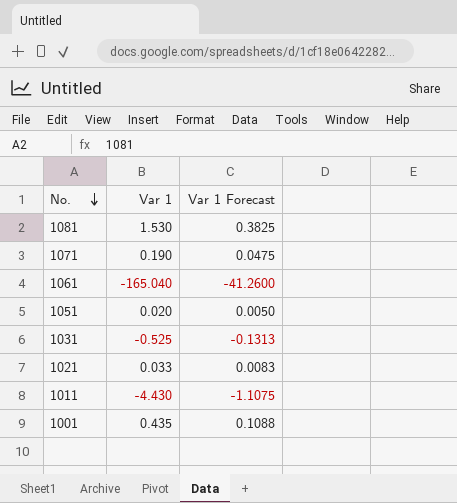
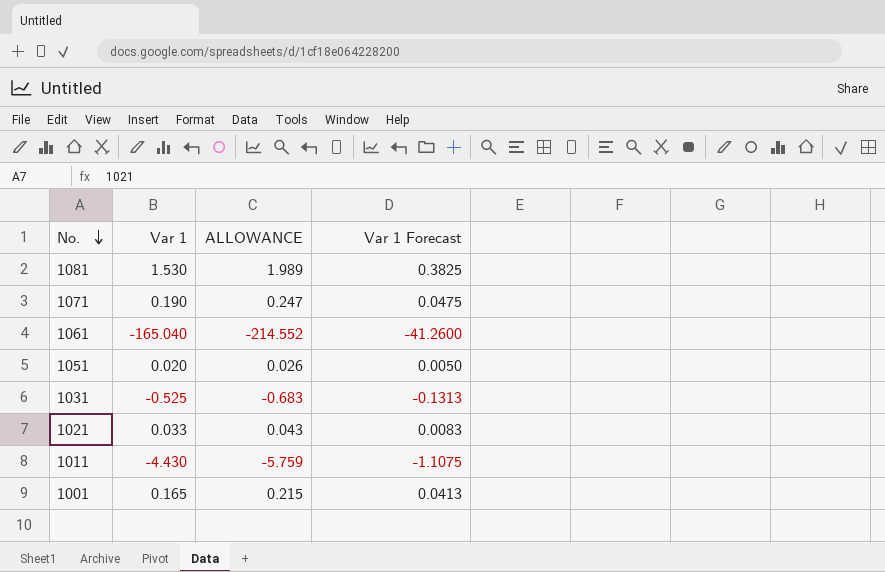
column ALLOWANCE | formula: none -> [Var 1] * 1.3
1001 | Var 1: 0.435 -> 0.165
1001 | Var 1 Forecast: 0.1088 -> 0.0413

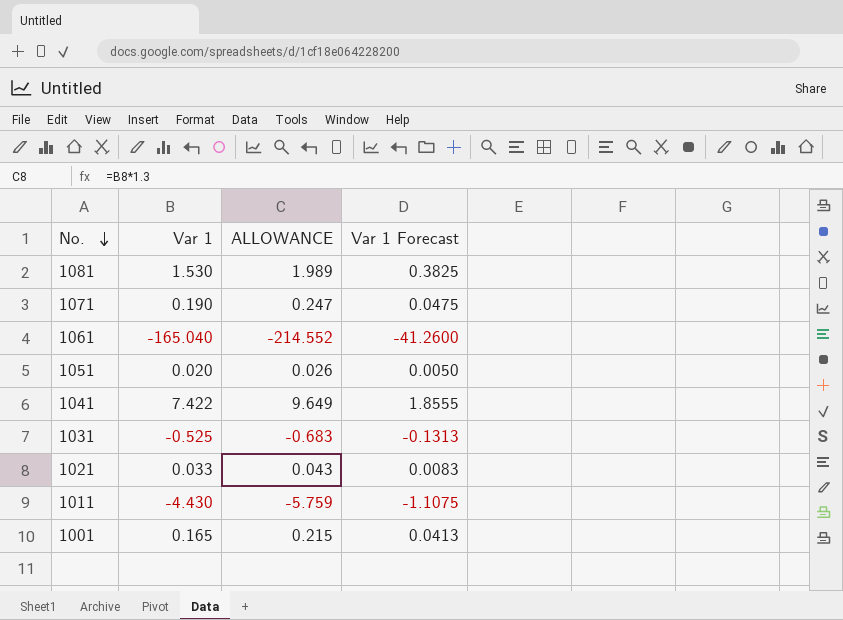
row 1041: none -> 7.422 | 9.649 | 1.8555

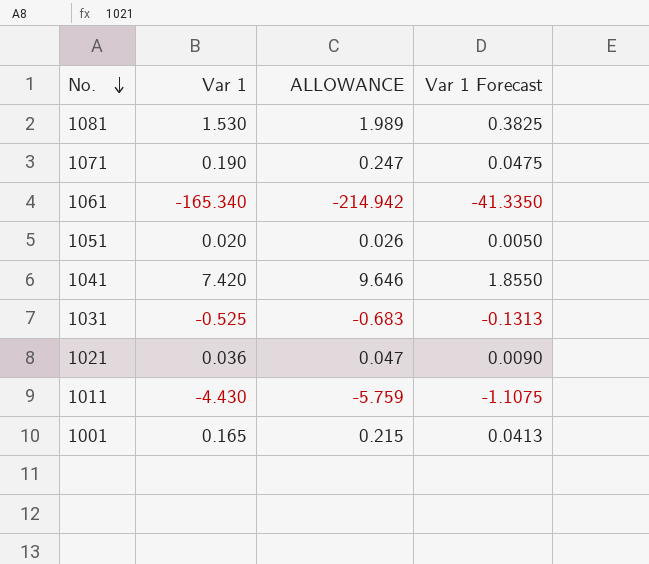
1061 | Var 1: -165.040 -> -165.340
1061 | ALLOWANCE: -214.552 -> -214.942
1061 | Var 1 Forecast: -41.2600 -> -41.3350
1041 | Var 1: 7.422 -> 7.420
1041 | ALLOWANCE: 9.649 -> 9.646
1041 | Var 1 Forecast: 1.8555 -> 1.8550
1021 | Var 1: 0.033 -> 0.036
1021 | ALLOWANCE: 0.043 -> 0.047
1021 | Var 1 Forecast: 0.0083 -> 0.0090

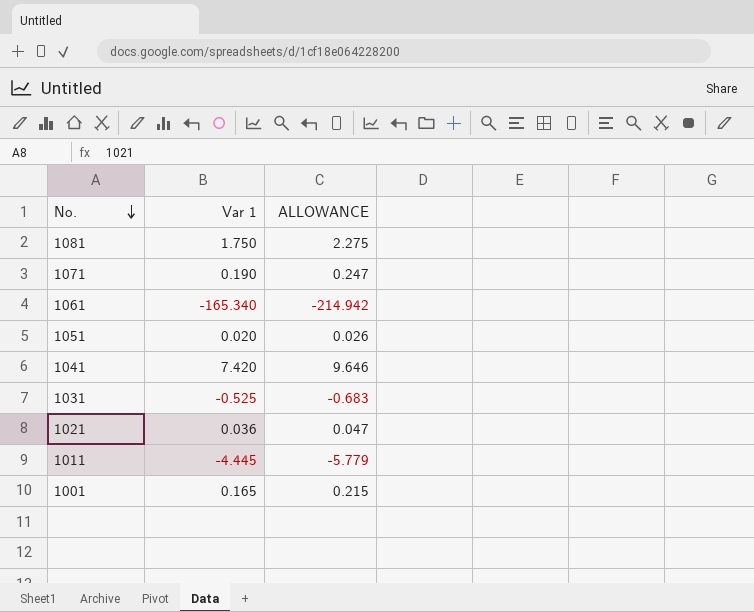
column Var 1 Forecast | formula: [Var 1] * 0.25 -> none
1081 | Var 1: 1.530 -> 1.750
1081 | ALLOWANCE: 1.989 -> 2.275
1011 | Var 1: -4.430 -> -4.445
1011 | ALLOWANCE: -5.759 -> -5.779

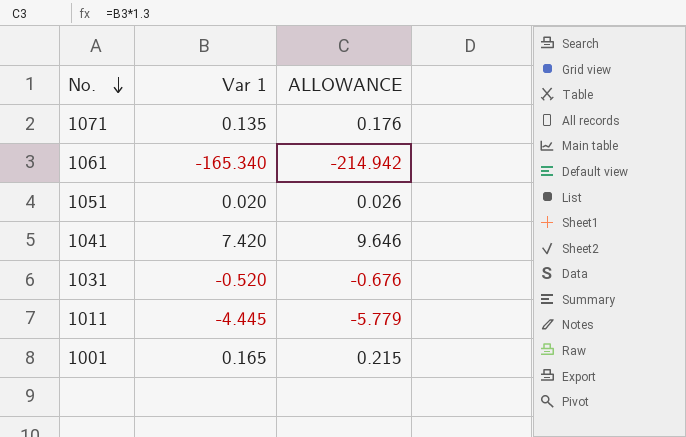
row 1081: 1.750 | 2.275 -> none
row 1021: 0.036 | 0.047 -> none
1071 | Var 1: 0.190 -> 0.135
1071 | ALLOWANCE: 0.247 -> 0.176
1031 | Var 1: -0.525 -> -0.520
1031 | ALLOWANCE: -0.683 -> -0.676

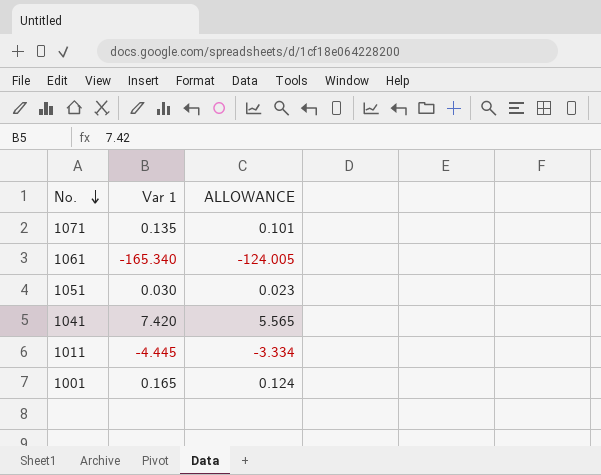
column ALLOWANCE | formula: [Var 1] * 1.3 -> [Var 1] * 0.75
row 1031: -0.520 | -0.676 -> none
1051 | Var 1: 0.020 -> 0.030

